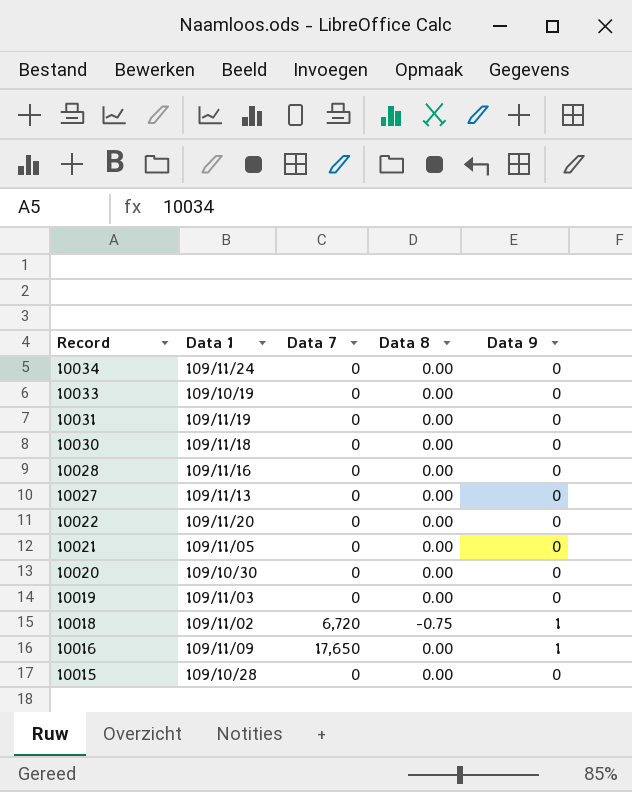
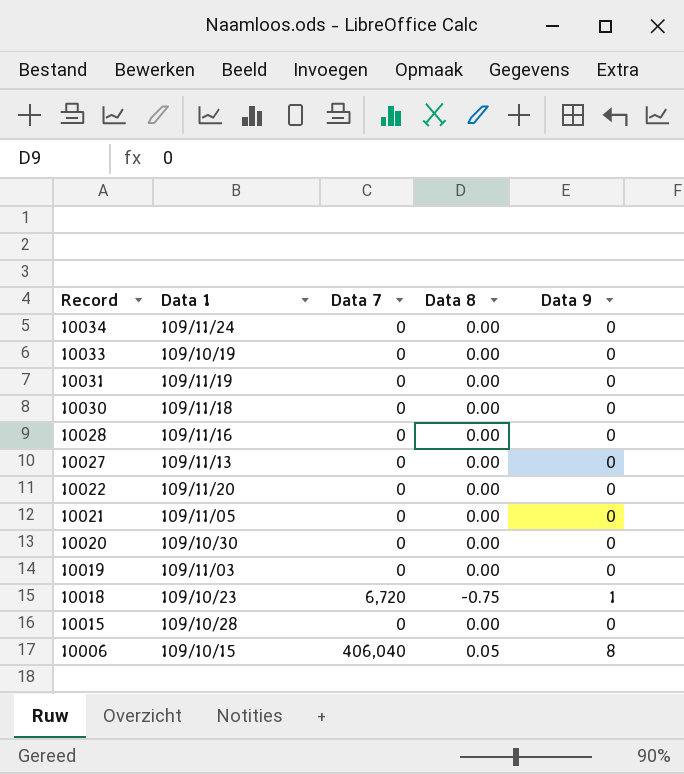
row 10016: 109/11/09 | 17,650 | 0.00 | 1 -> none
10018 | Data 1: 109/11/02 -> 109/10/23
row 10006: none -> 109/10/15 | 406,040 | 0.05 | 8

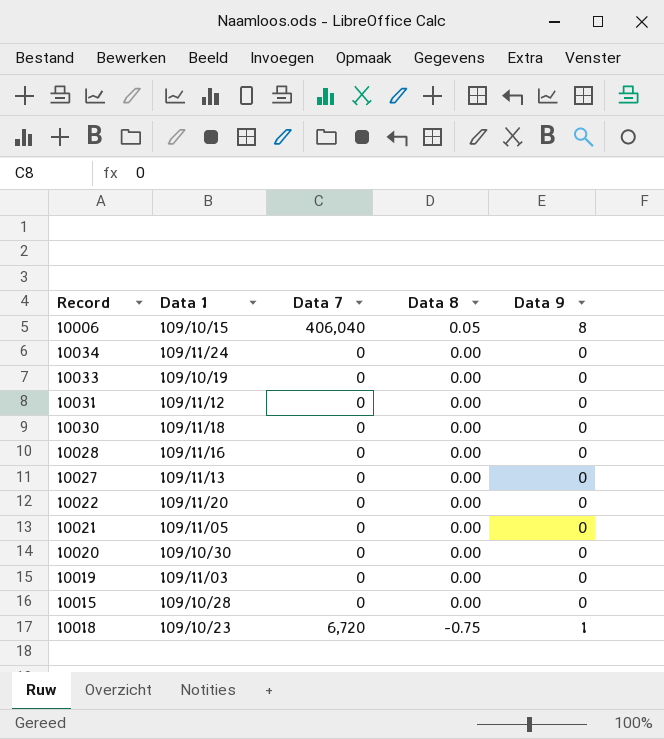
row order: Record descending -> Data 8 descending
10031 | Data 1: 109/11/19 -> 109/11/12

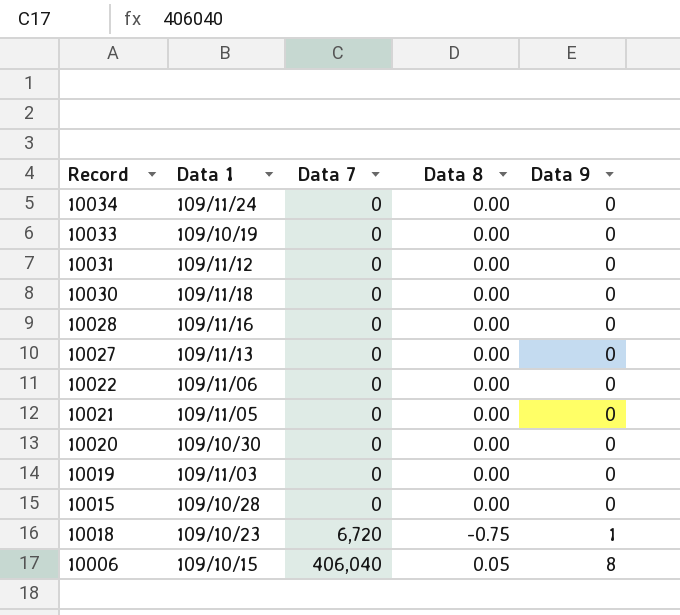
row order: Data 8 descending -> Data 7 ascending
10022 | Data 1: 109/11/20 -> 109/11/06

